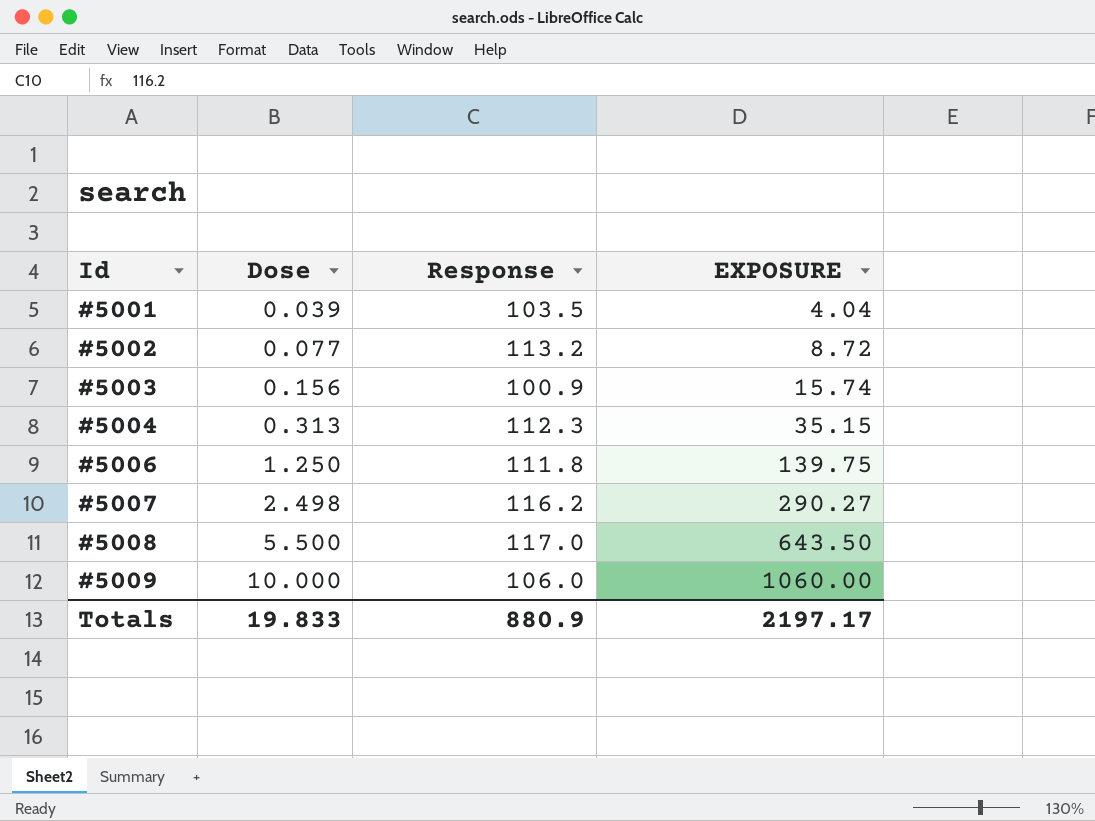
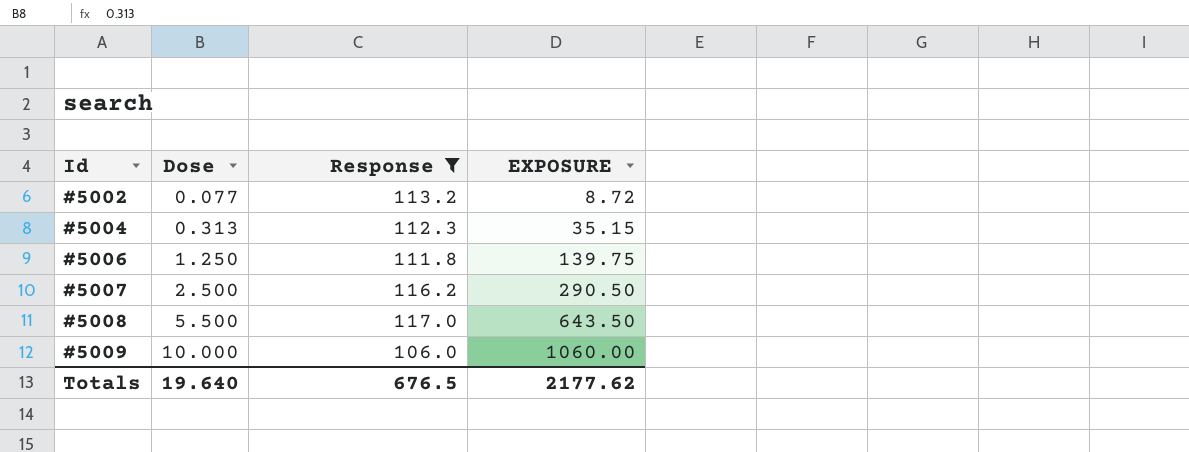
filter: none -> Response >= 106.0
#5007 | Dose: 2.498 -> 2.500
#5007 | EXPOSURE: 290.27 -> 290.50
Totals | Dose: 19.833 -> 19.640
Totals | Response: 880.9 -> 676.5
Totals | EXPOSURE: 2197.17 -> 2177.62

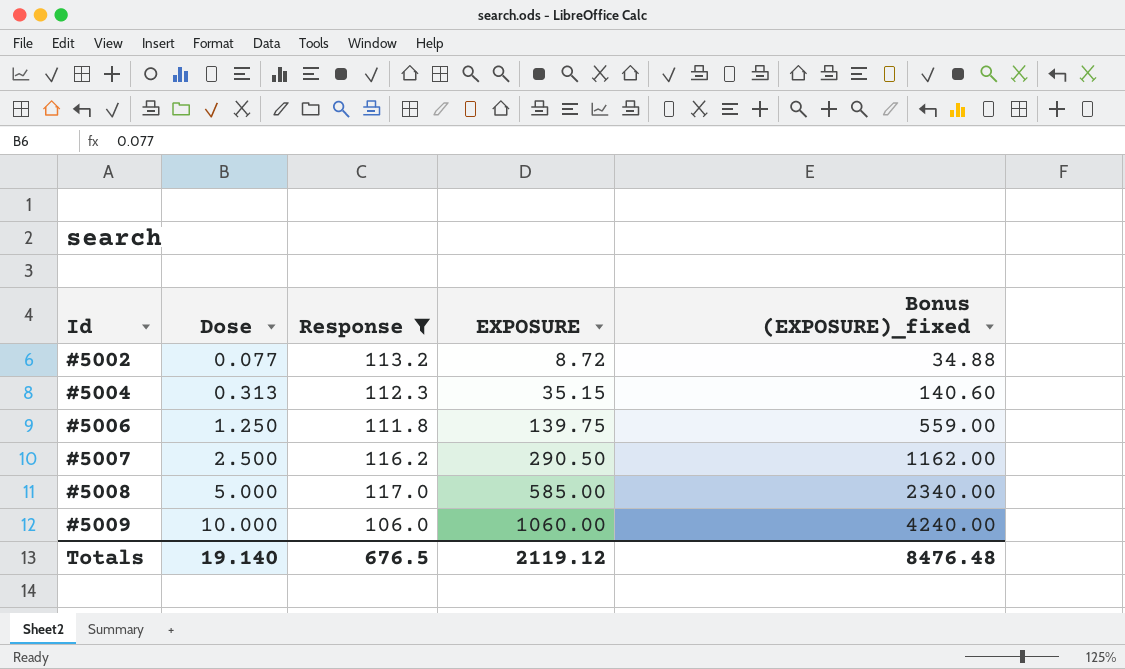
column Bonus (EXPOSURE)_fixed | formula: none -> [EXPOSURE] * 4
#5008 | Dose: 5.500 -> 5.000
#5008 | EXPOSURE: 643.50 -> 585.00
Totals | Dose: 19.640 -> 19.140
Totals | EXPOSURE: 2177.62 -> 2119.12

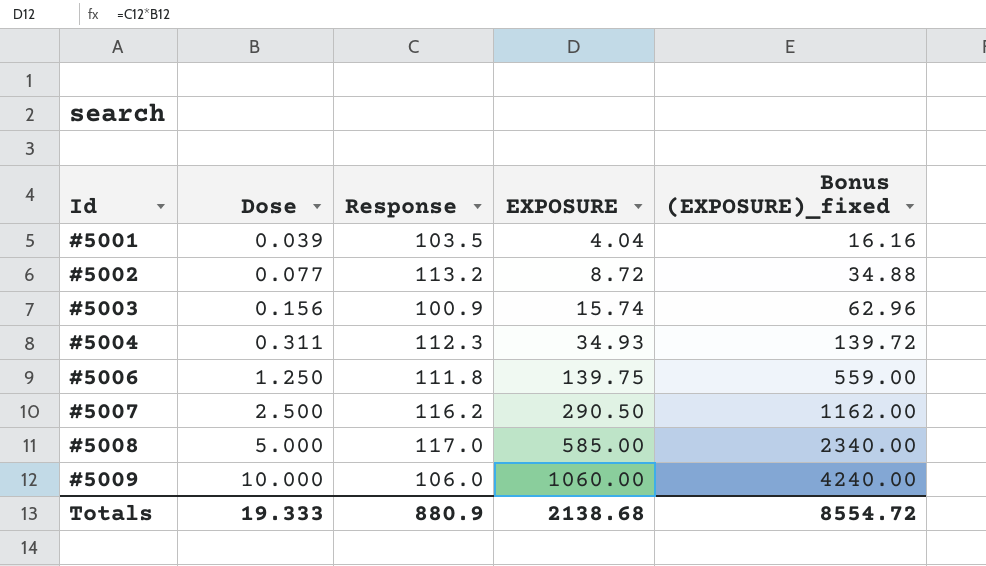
filter: Response >= 106.0 -> none
#5004 | Dose: 0.313 -> 0.311
#5004 | EXPOSURE: 35.15 -> 34.93
#5004 | Bonus (EXPOSURE)_fixed: 140.60 -> 139.72
Totals | Dose: 19.140 -> 19.333
Totals | Response: 676.5 -> 880.9
Totals | EXPOSURE: 2119.12 -> 2138.68
Totals | Bonus (EXPOSURE)_fixed: 8476.48 -> 8554.72

